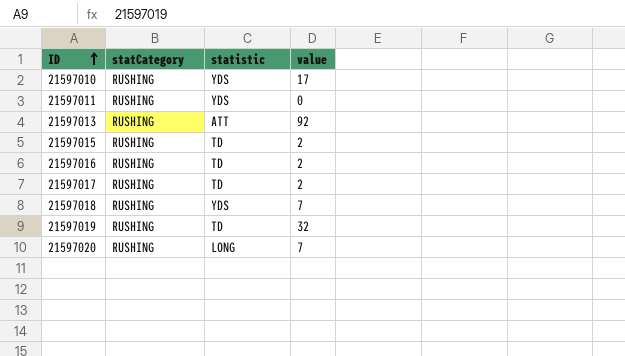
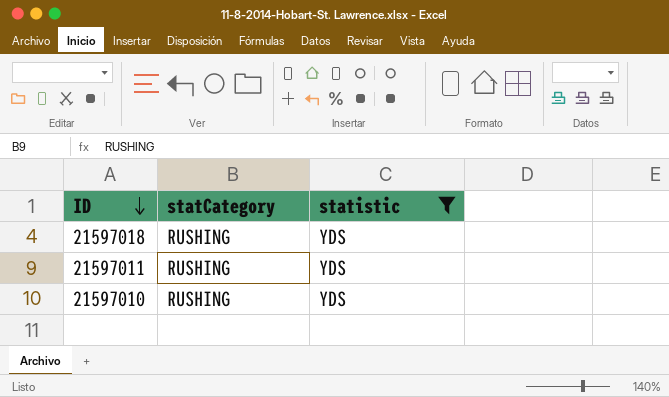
filter: none -> statistic = YDS
row order: ID ascending -> ID descending
column value | position: 4 -> none

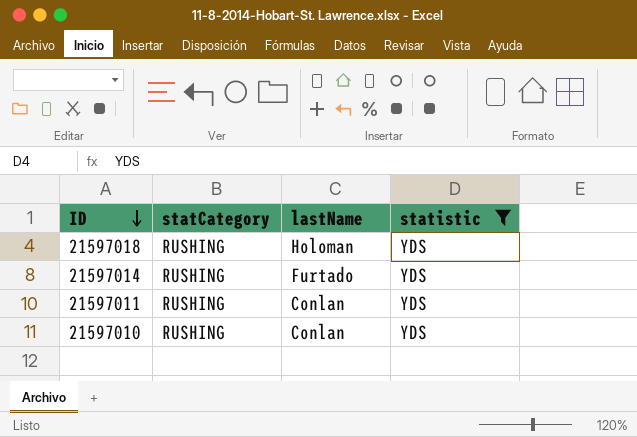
column lastName | position: none -> 3
row 21597014: none -> RUSHING | Furtado | YDS

